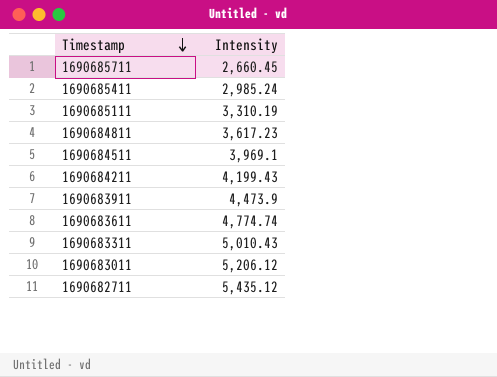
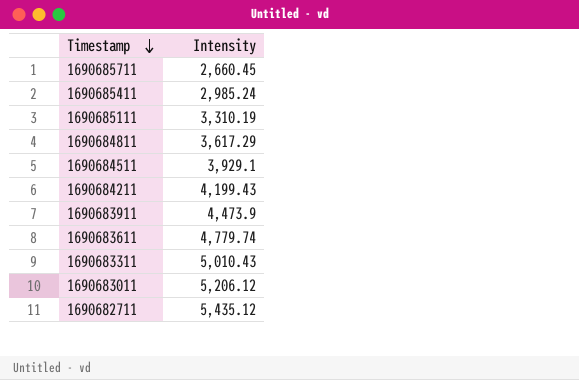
1690684811 | Intensity: 3,617.23 -> 3,617.29
1690684511 | Intensity: 3,969.1 -> 3,929.1
1690683611 | Intensity: 4,774.74 -> 4,779.74

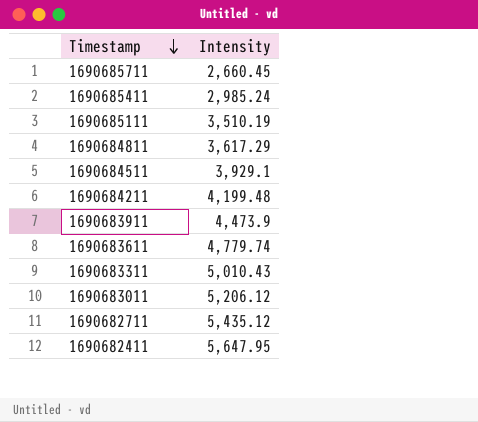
1690685111 | Intensity: 3,310.19 -> 3,510.19
1690684211 | Intensity: 4,199.43 -> 4,199.48
row 1690682411: none -> 5,647.95

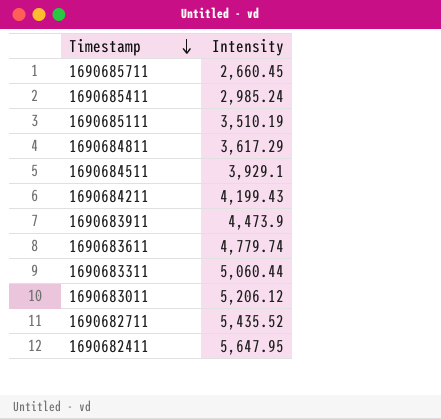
1690684211 | Intensity: 4,199.48 -> 4,199.43
1690683311 | Intensity: 5,010.43 -> 5,060.44
1690682711 | Intensity: 5,435.12 -> 5,435.52

